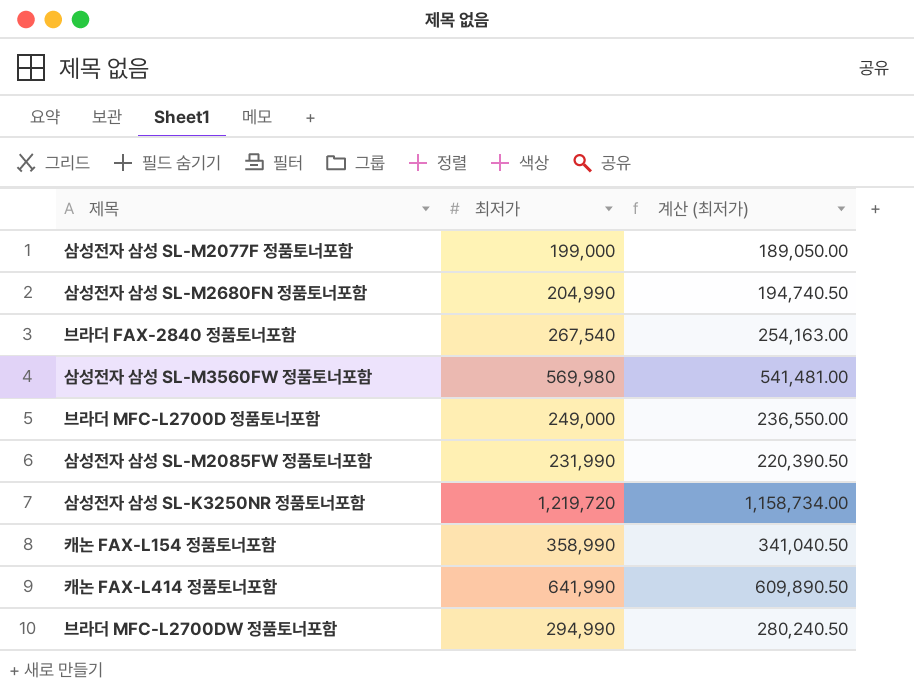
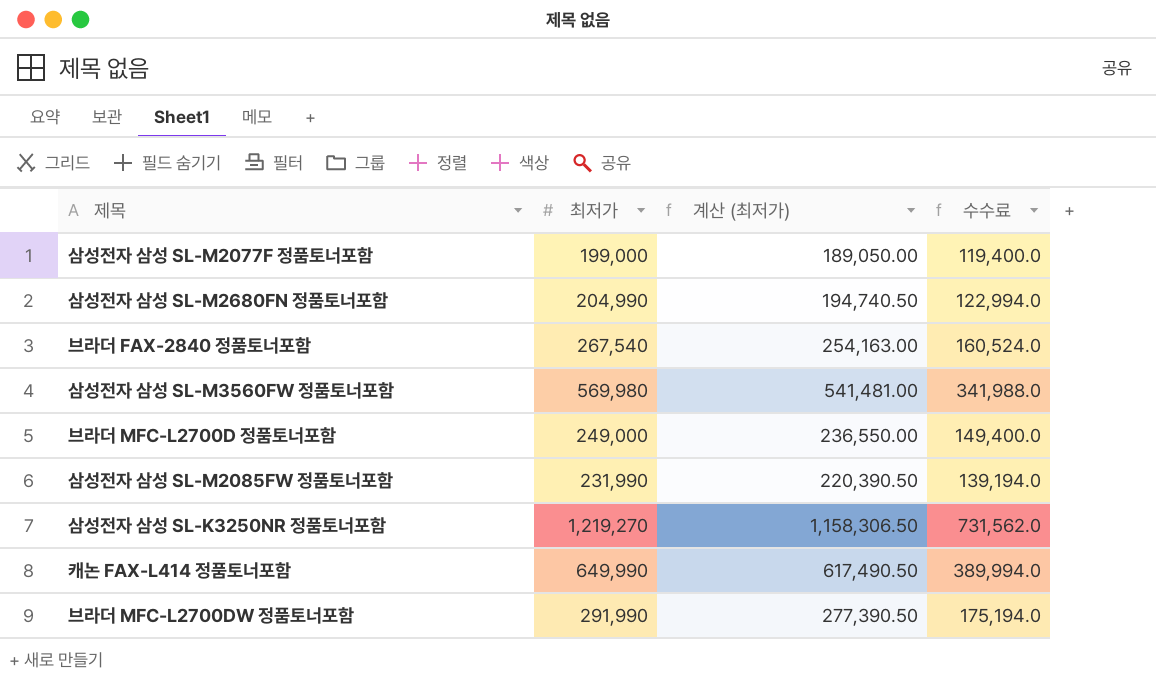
column 수수료 | formula: none -> [최저가] * 0.6
row 캐논 FAX-L154 정품토너포함: 358,990 | 341,040.50 -> none
삼성전자 삼성 SL-K3250NR 정품토너포함 | 최저가: 1,219,720 -> 1,219,270
삼성전자 삼성 SL-K3250NR 정품토너포함 | 계산 (최저가): 1,158,734.00 -> 1,158,306.50
캐논 FAX-L414 정품토너포함 | 최저가: 641,990 -> 649,990
캐논 FAX-L414 정품토너포함 | 계산 (최저가): 609,890.50 -> 617,490.50
브라더 MFC-L2700DW 정품토너포함 | 최저가: 294,990 -> 291,990
브라더 MFC-L2700DW 정품토너포함 | 계산 (최저가): 280,240.50 -> 277,390.50

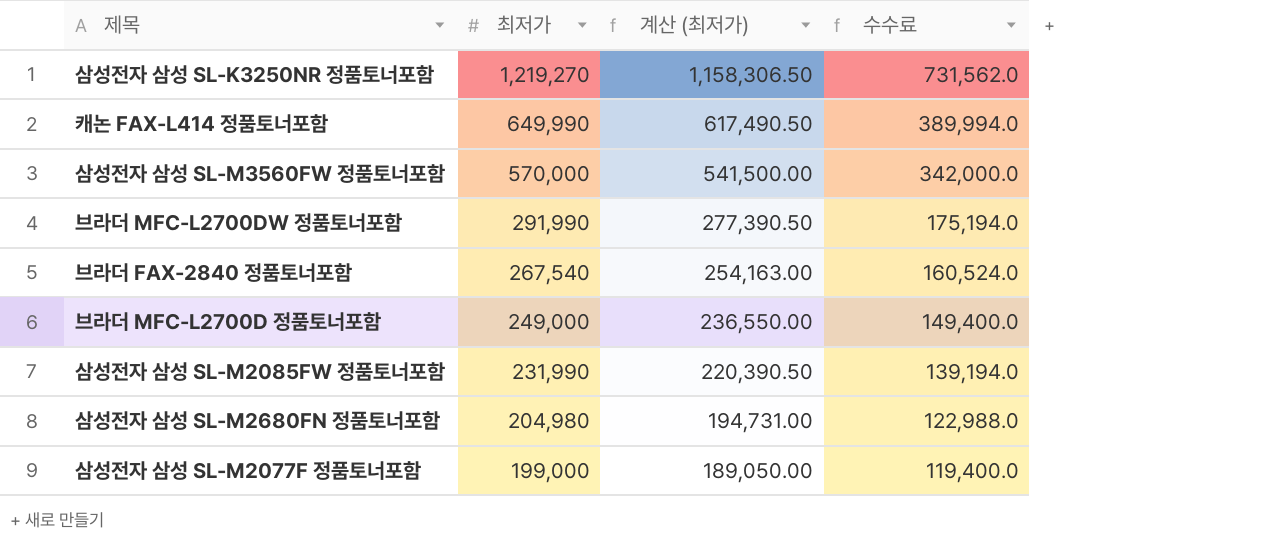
row order: none -> 최저가 descending
삼성전자 삼성 SL-M3560FW 정품토너포함 | 최저가: 569,980 -> 570,000
삼성전자 삼성 SL-M3560FW 정품토너포함 | 계산 (최저가): 541,481.00 -> 541,500.00
삼성전자 삼성 SL-M3560FW 정품토너포함 | 수수료: 341,988.0 -> 342,000.0
삼성전자 삼성 SL-M2680FN 정품토너포함 | 최저가: 204,990 -> 204,980
삼성전자 삼성 SL-M2680FN 정품토너포함 | 계산 (최저가): 194,740.50 -> 194,731.00
삼성전자 삼성 SL-M2680FN 정품토너포함 | 수수료: 122,994.0 -> 122,988.0

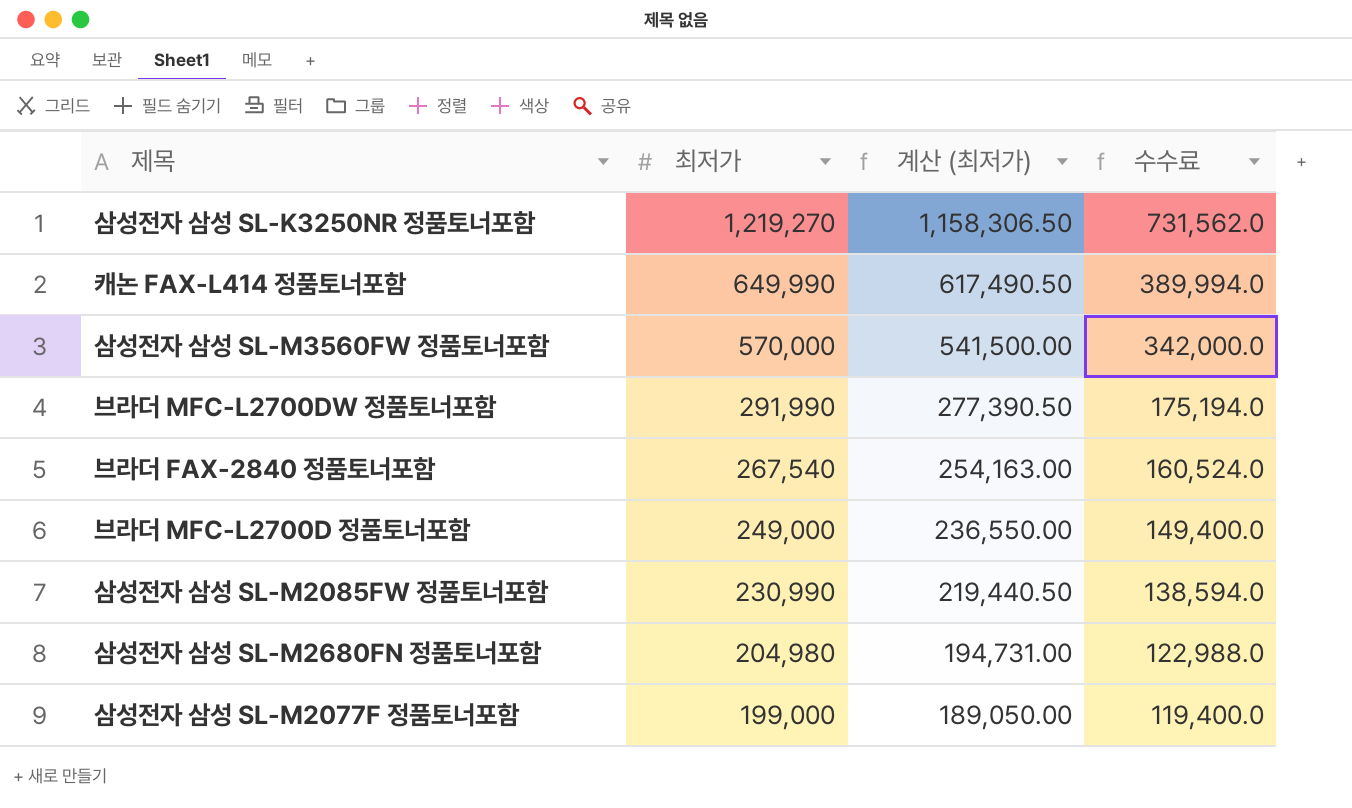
삼성전자 삼성 SL-M2085FW 정품토너포함 | 최저가: 231,990 -> 230,990
삼성전자 삼성 SL-M2085FW 정품토너포함 | 계산 (최저가): 220,390.50 -> 219,440.50
삼성전자 삼성 SL-M2085FW 정품토너포함 | 수수료: 139,194.0 -> 138,594.0

